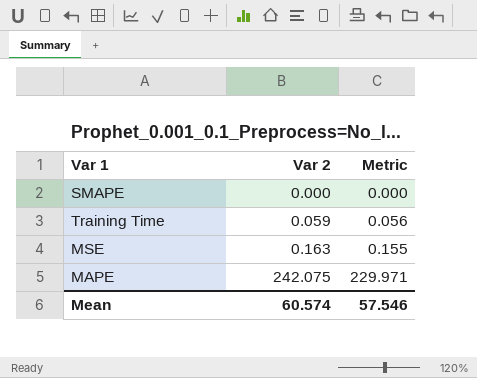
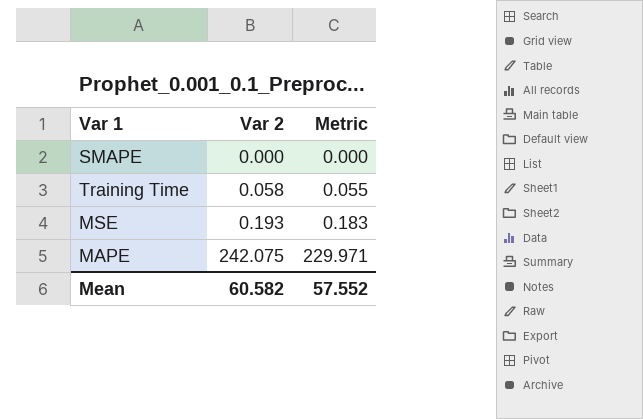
Training Time | Var 2: 0.059 -> 0.058
Training Time | Metric: 0.056 -> 0.055
MSE | Var 2: 0.163 -> 0.193
MSE | Metric: 0.155 -> 0.183
Mean | Var 2: 60.574 -> 60.582
Mean | Metric: 57.546 -> 57.552

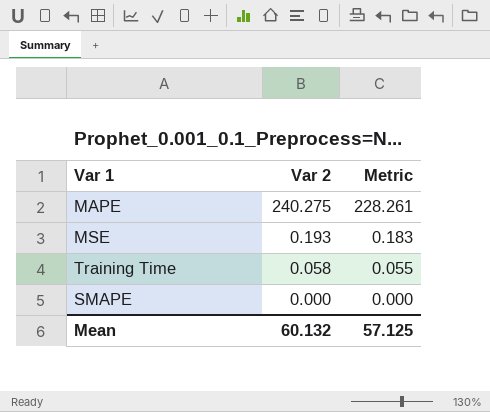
row order: Var 2 ascending -> Var 2 descending
MAPE | Var 2: 242.075 -> 240.275
MAPE | Metric: 229.971 -> 228.261
Mean | Var 2: 60.582 -> 60.132
Mean | Metric: 57.552 -> 57.125

